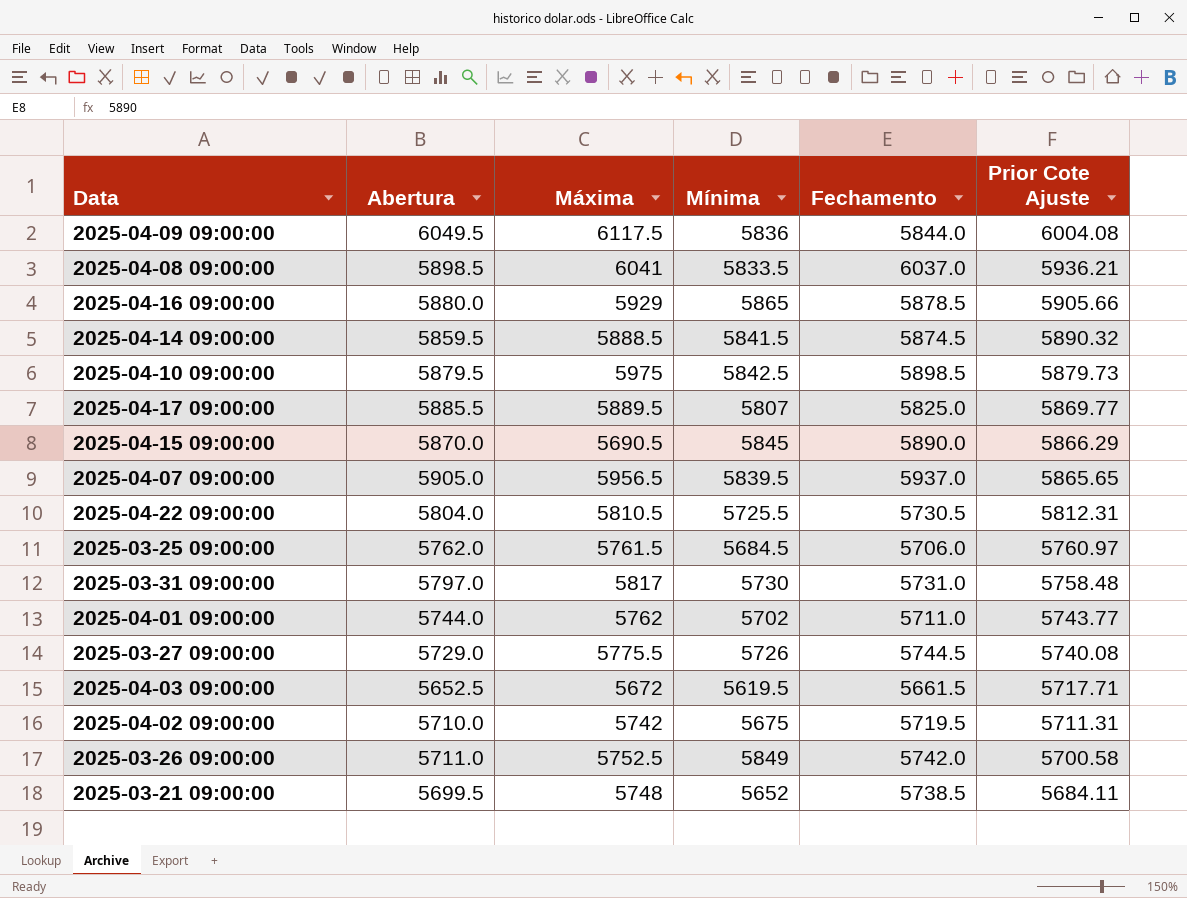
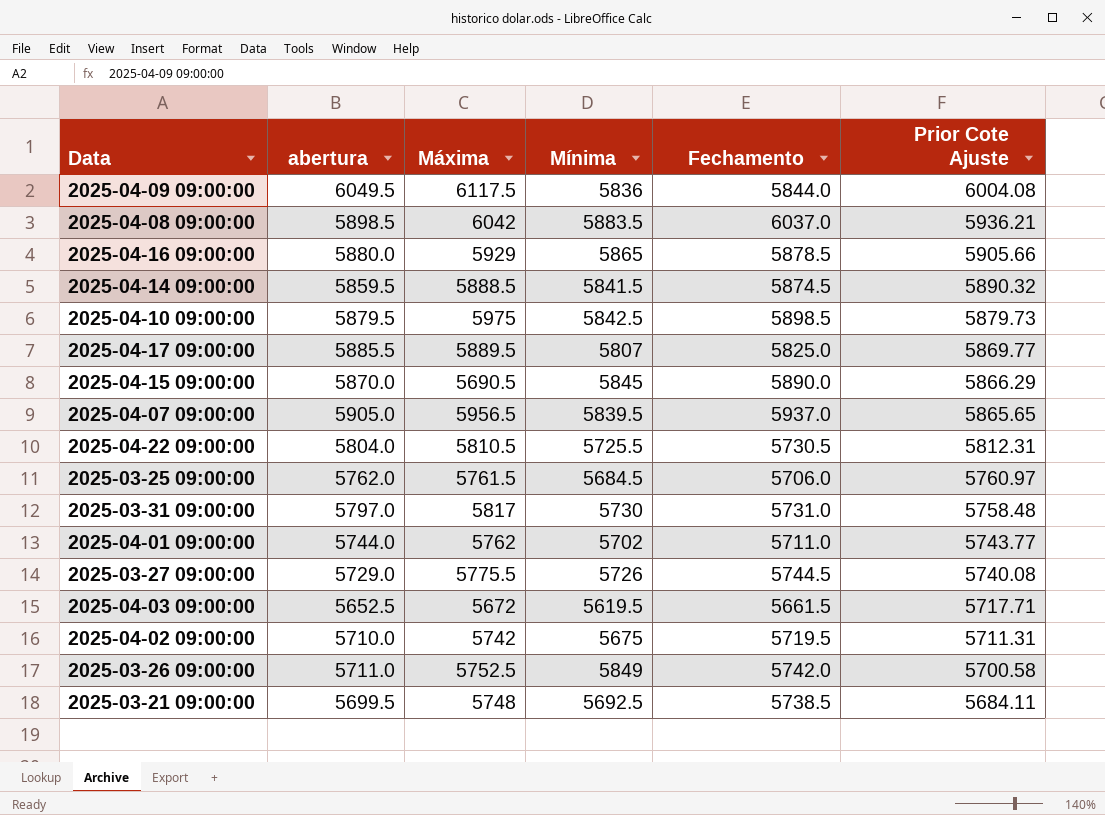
column name: Abertura -> abertura
2025-04-08 09:00:00 | Máxima: 6041 -> 6042
2025-04-08 09:00:00 | Mínima: 5833.5 -> 5883.5
2025-03-21 09:00:00 | Mínima: 5652 -> 5692.5

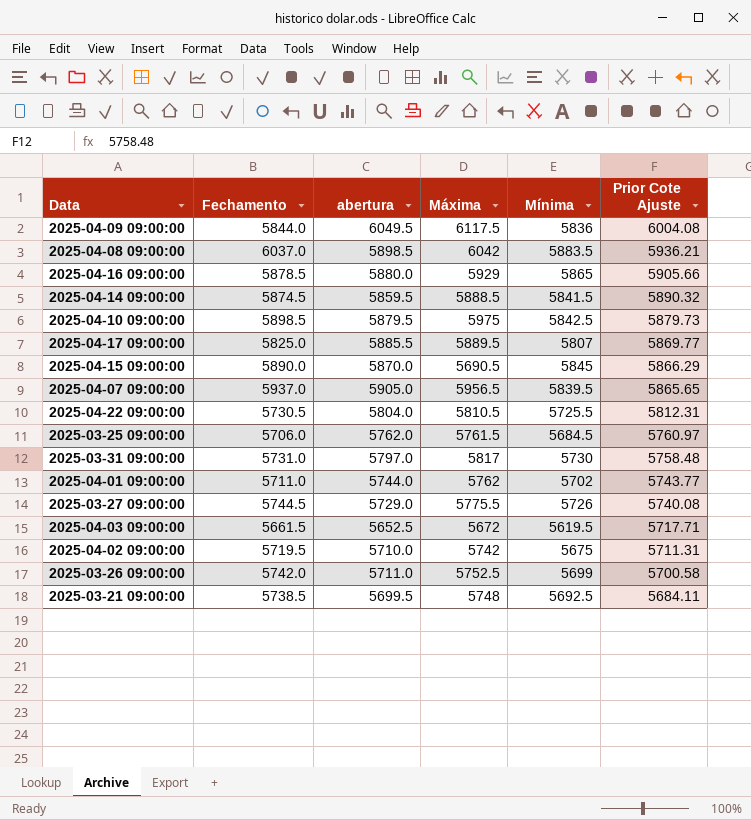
column Fechamento | position: 5 -> 2
2025-03-26 09:00:00 | Mínima: 5849 -> 5699

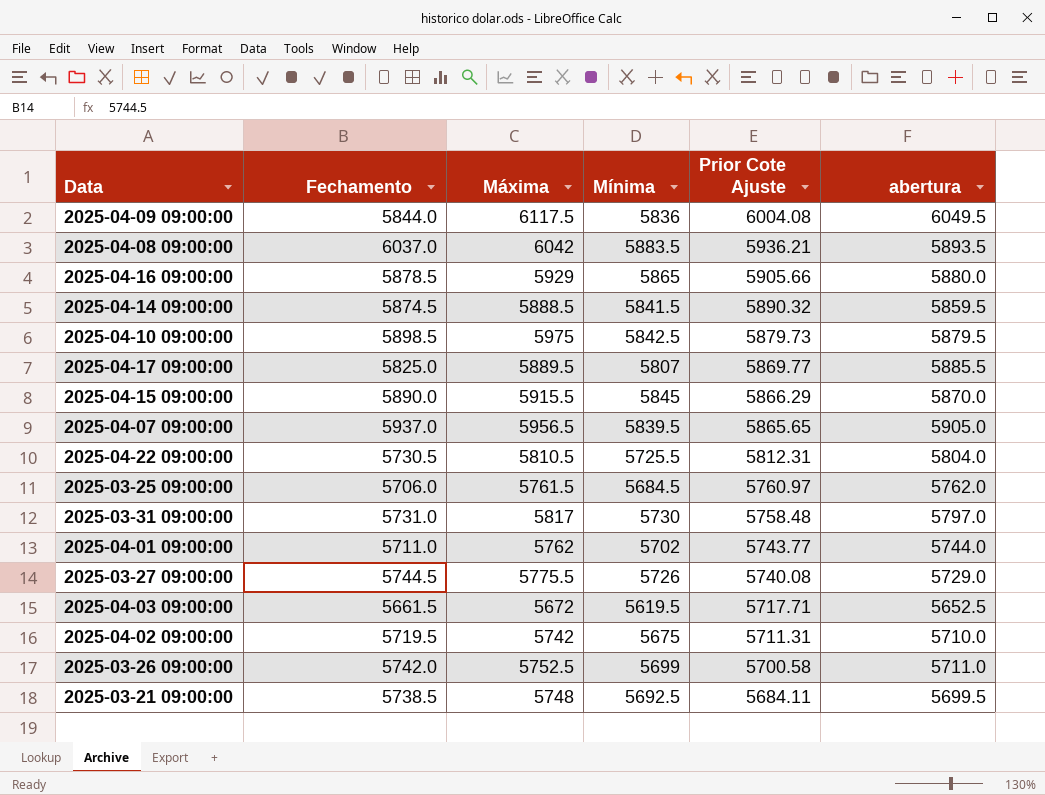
column abertura | position: 3 -> 6
2025-04-08 09:00:00 | abertura: 5898.5 -> 5893.5
2025-04-15 09:00:00 | Máxima: 5690.5 -> 5915.5

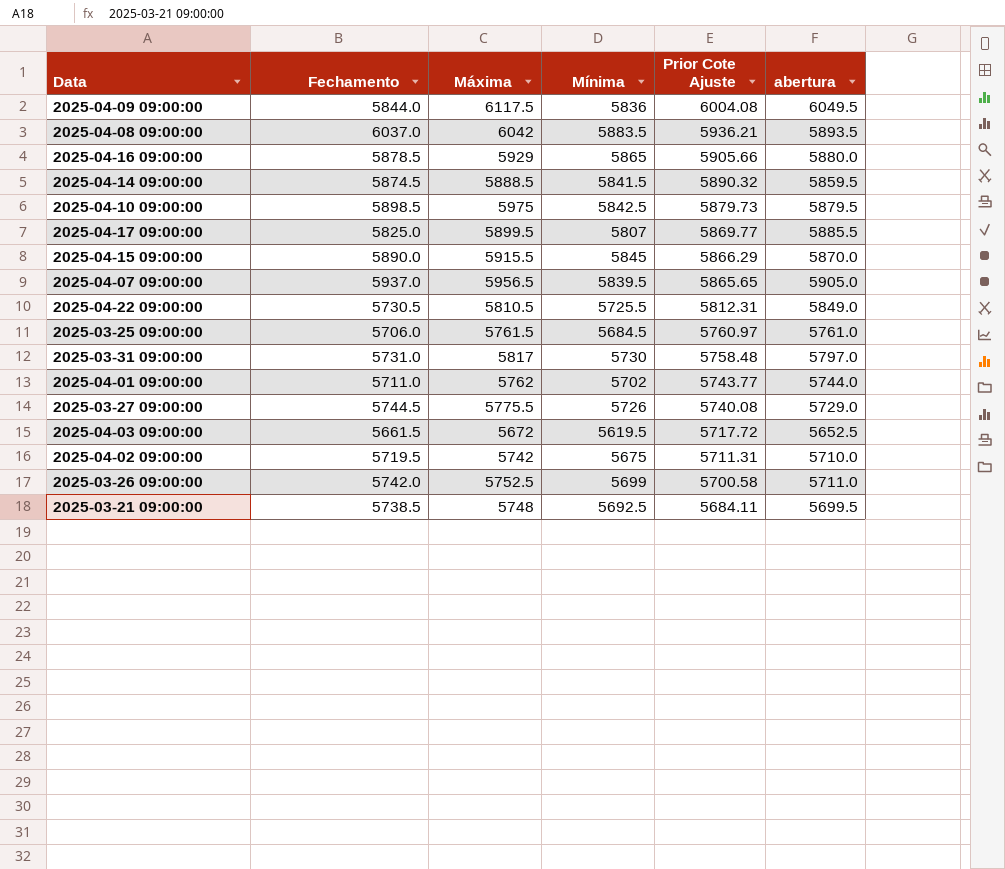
2025-04-17 09:00:00 | Máxima: 5889.5 -> 5899.5
2025-04-22 09:00:00 | abertura: 5804.0 -> 5849.0
2025-03-25 09:00:00 | abertura: 5762.0 -> 5761.0
2025-04-03 09:00:00 | Prior Cote Ajuste: 5717.71 -> 5717.72

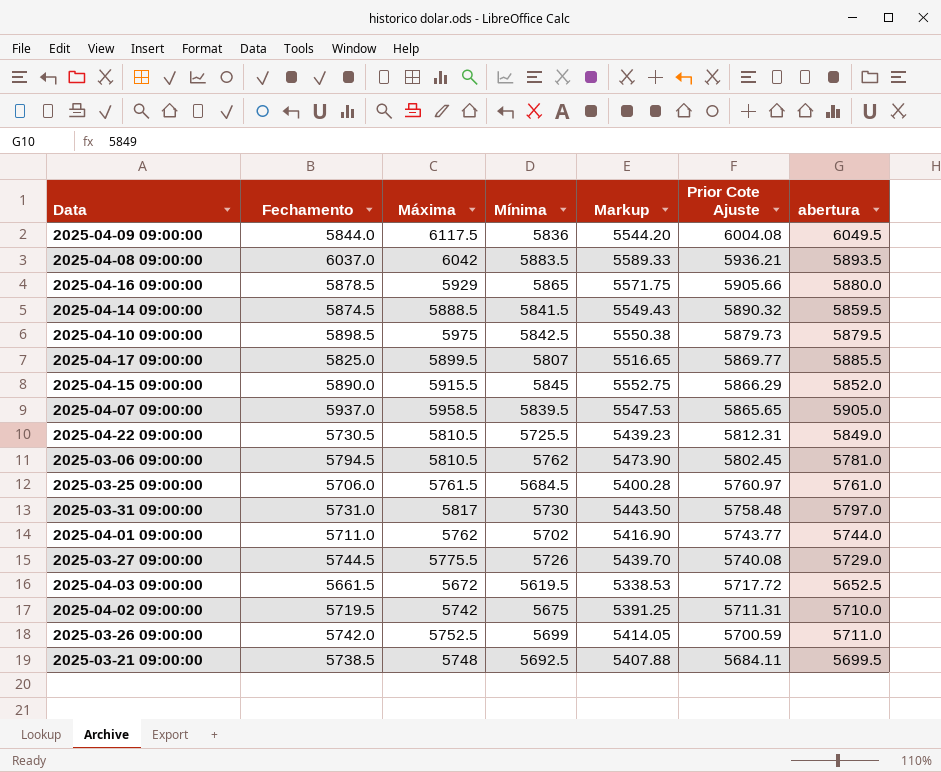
column Markup | formula: none -> [Mínima] * 0.95
2025-04-15 09:00:00 | abertura: 5870.0 -> 5852.0
2025-04-07 09:00:00 | Máxima: 5956.5 -> 5958.5
row 2025-03-06 09:00:00: none -> 5794.5 | 5810.5 | 5762 | 5473.90 | 5802.45 | 5781.0
2025-03-26 09:00:00 | Prior Cote Ajuste: 5700.58 -> 5700.59

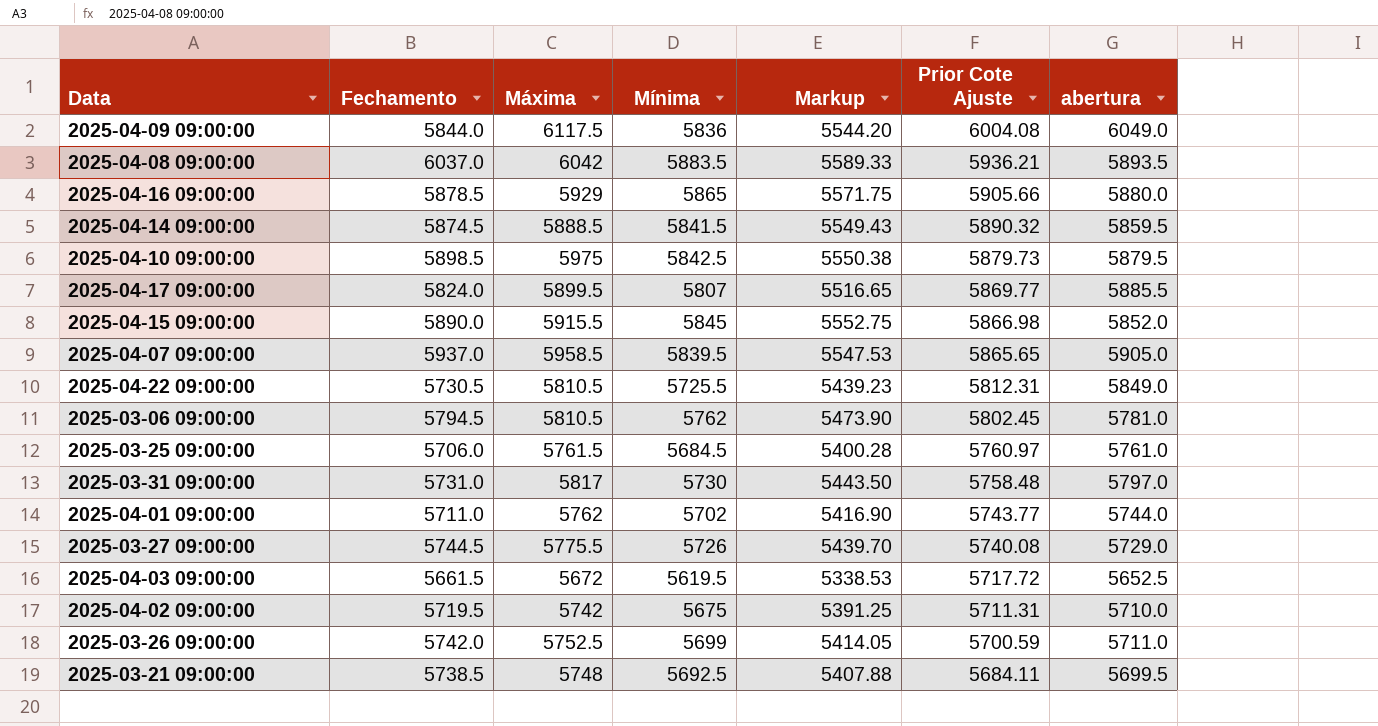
2025-04-09 09:00:00 | abertura: 6049.5 -> 6049.0
2025-04-17 09:00:00 | Fechamento: 5825.0 -> 5824.0
2025-04-15 09:00:00 | Prior Cote Ajuste: 5866.29 -> 5866.98

